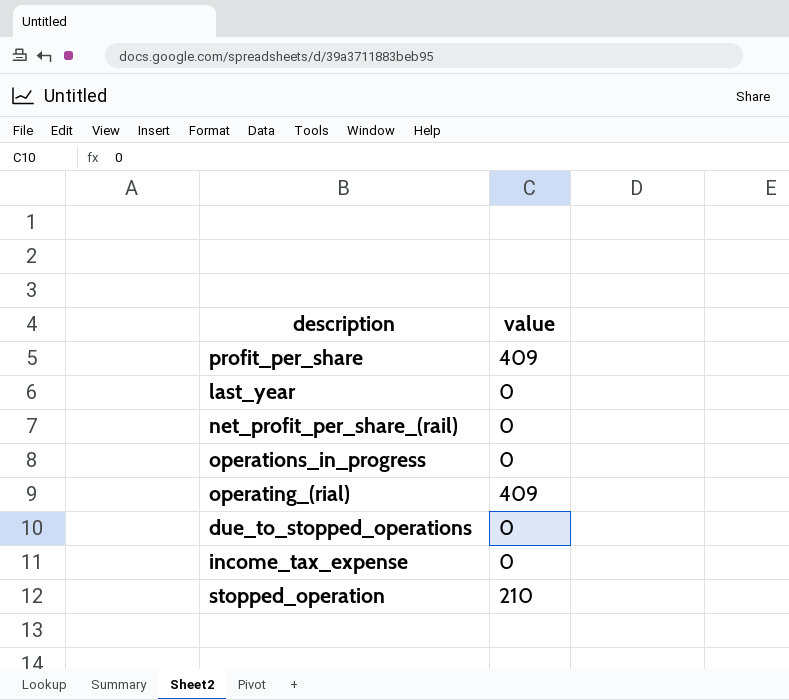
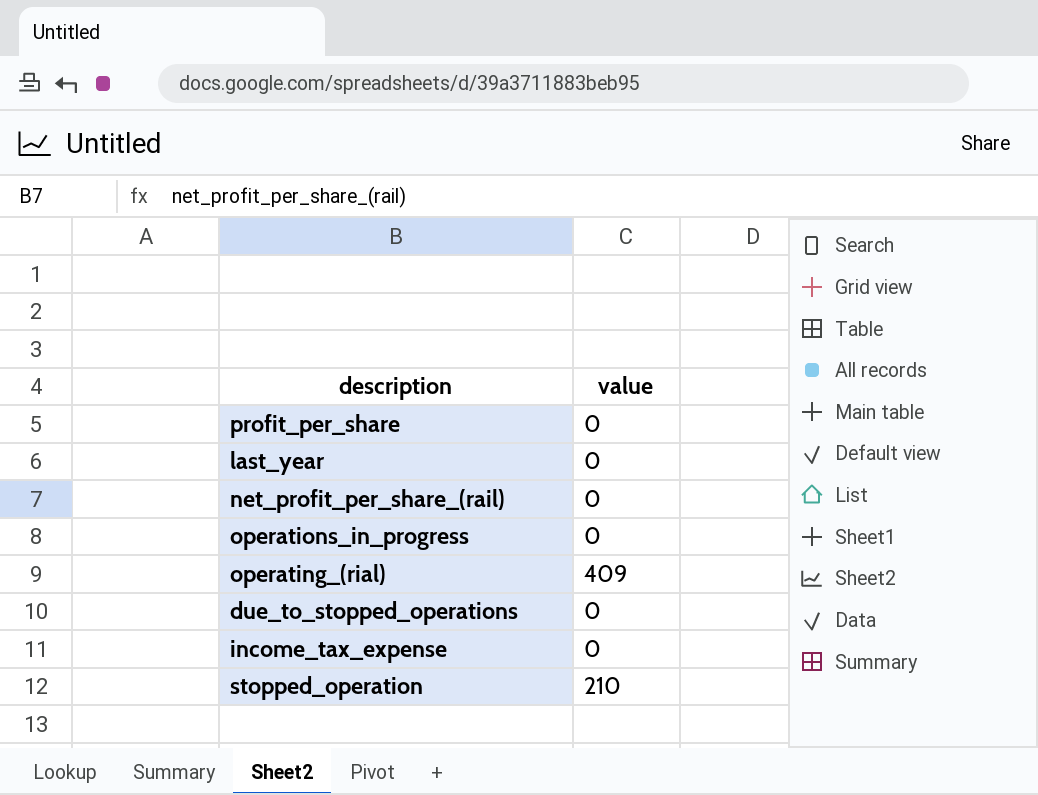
profit_per_share | value: 409 -> 0

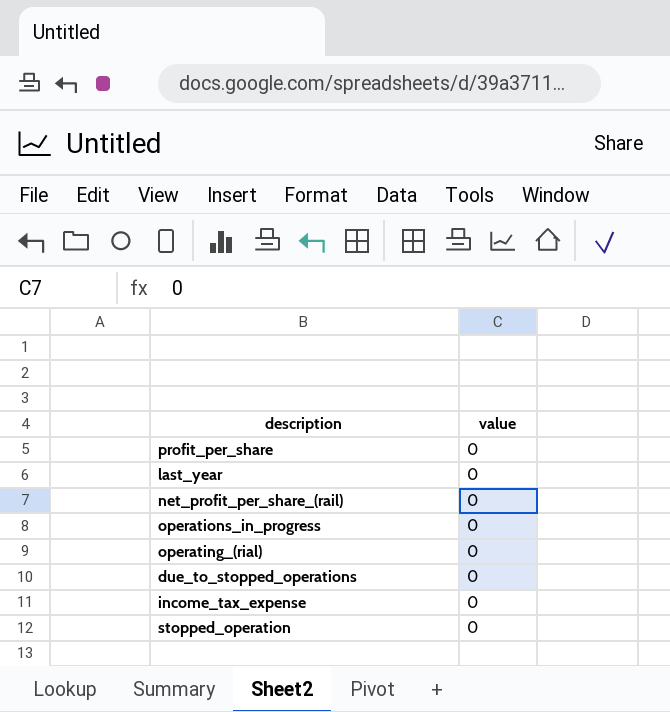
operating_(rial) | value: 409 -> 0
stopped_operation | value: 210 -> 0

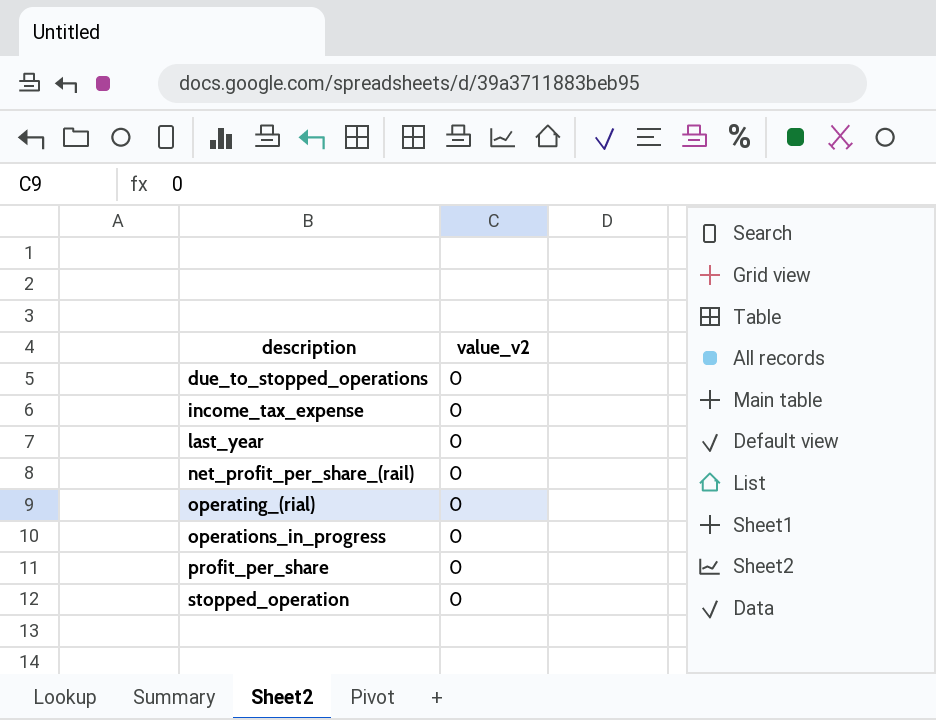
row order: none -> description ascending
column name: value -> value_v2

